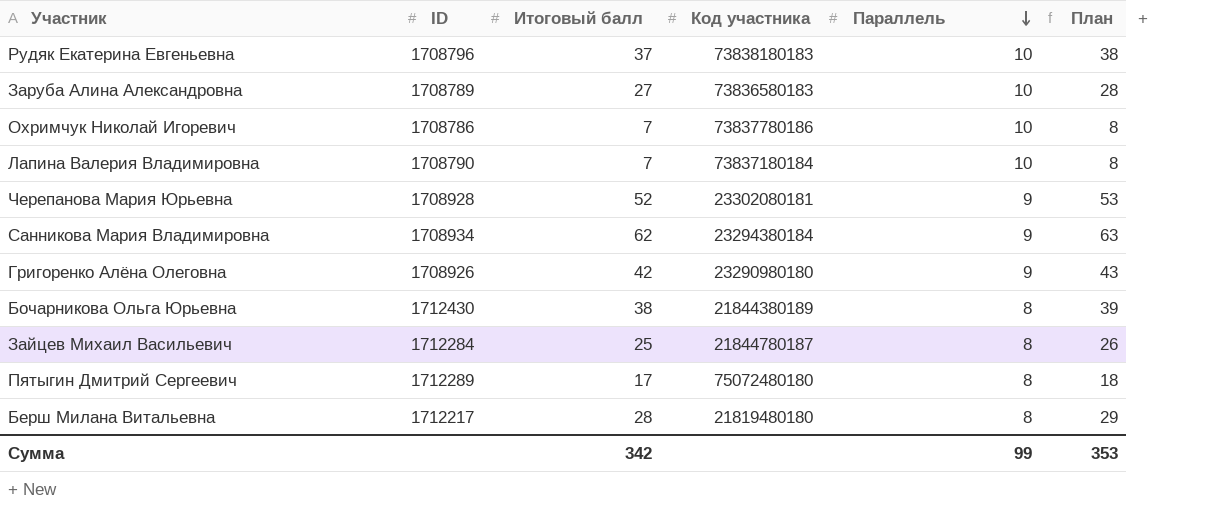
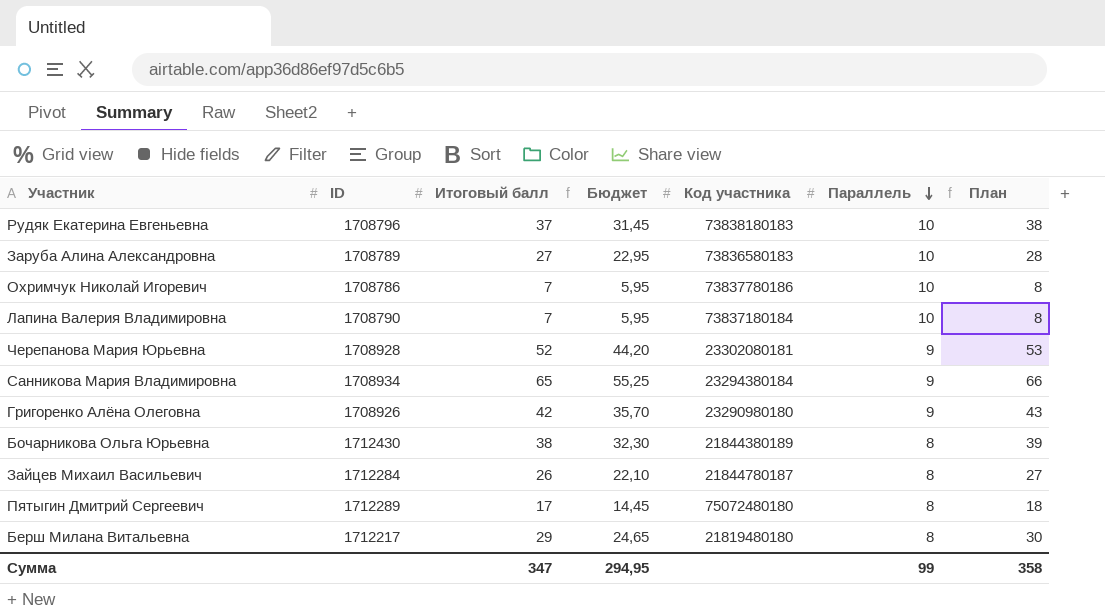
column Бюджет | formula: none -> [Итоговый балл] * 0,85
Санникова Мария Владимировна | Итоговый балл: 62 -> 65
Санникова Мария Владимировна | План: 63 -> 66
Зайцев Михаил Васильевич | Итоговый балл: 25 -> 26
Зайцев Михаил Васильевич | План: 26 -> 27
Берш Милана Витальевна | Итоговый балл: 28 -> 29
Берш Милана Витальевна | План: 29 -> 30
Сумма | Итоговый балл: 342 -> 347
Сумма | План: 353 -> 358

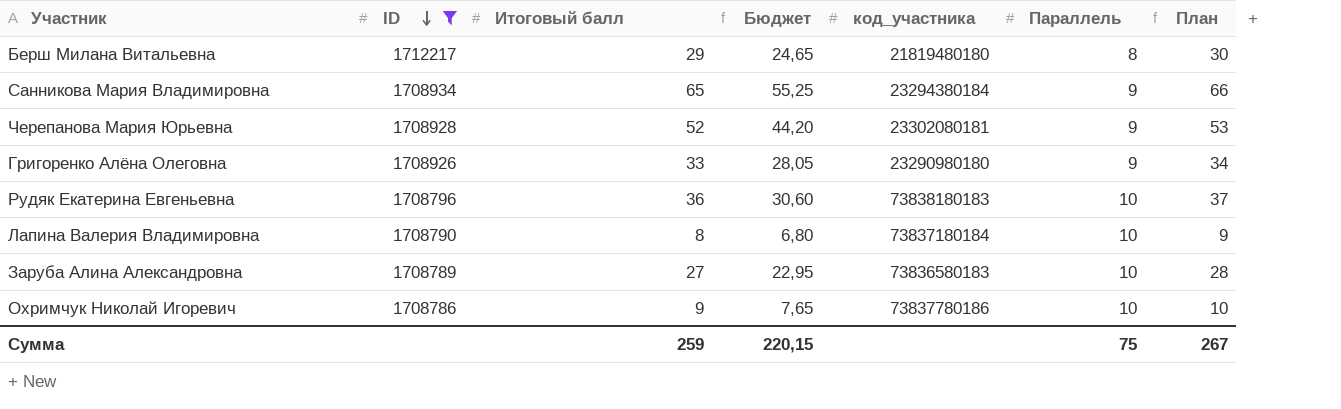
filter: none -> ID <= 1712217
row order: Параллель descending -> ID descending
column name: Код участника -> код_участника
Григоренко Алёна Олеговна | Итоговый балл: 42 -> 33
Григоренко Алёна Олеговна | Бюджет: 35,70 -> 28,05
Григоренко Алёна Олеговна | План: 43 -> 34
Рудяк Екатерина Евгеньевна | Итоговый балл: 37 -> 36
Рудяк Екатерина Евгеньевна | Бюджет: 31,45 -> 30,60
Рудяк Екатерина Евгеньевна | План: 38 -> 37
Лапина Валерия Владимировна | Итоговый балл: 7 -> 8
Лапина Валерия Владимировна | Бюджет: 5,95 -> 6,80
Лапина Валерия Владимировна | План: 8 -> 9
Охримчук Николай Игоревич | Итоговый балл: 7 -> 9
Охримчук Николай Игоревич | Бюджет: 5,95 -> 7,65
Охримчук Николай Игоревич | План: 8 -> 10
Сумма | Итоговый балл: 347 -> 259
Сумма | Бюджет: 294,95 -> 220,15
Сумма | Параллель: 99 -> 75
Сумма | План: 358 -> 267

